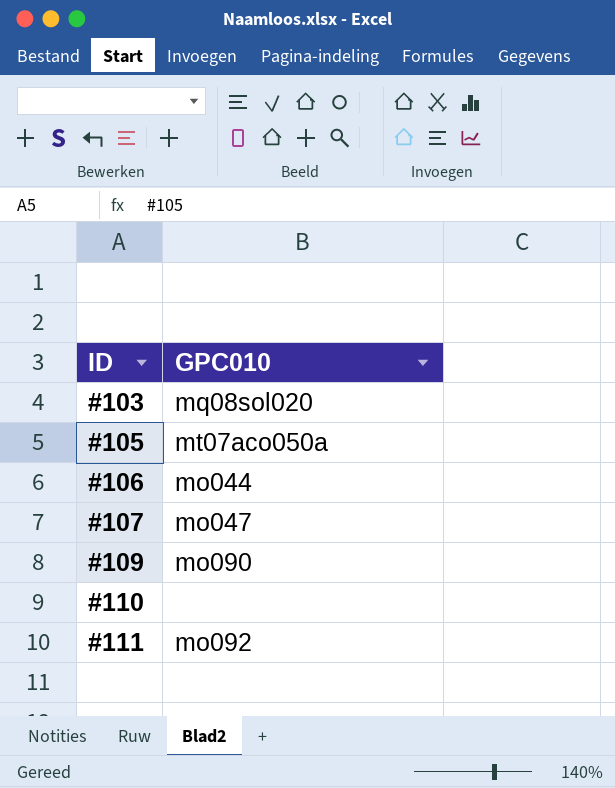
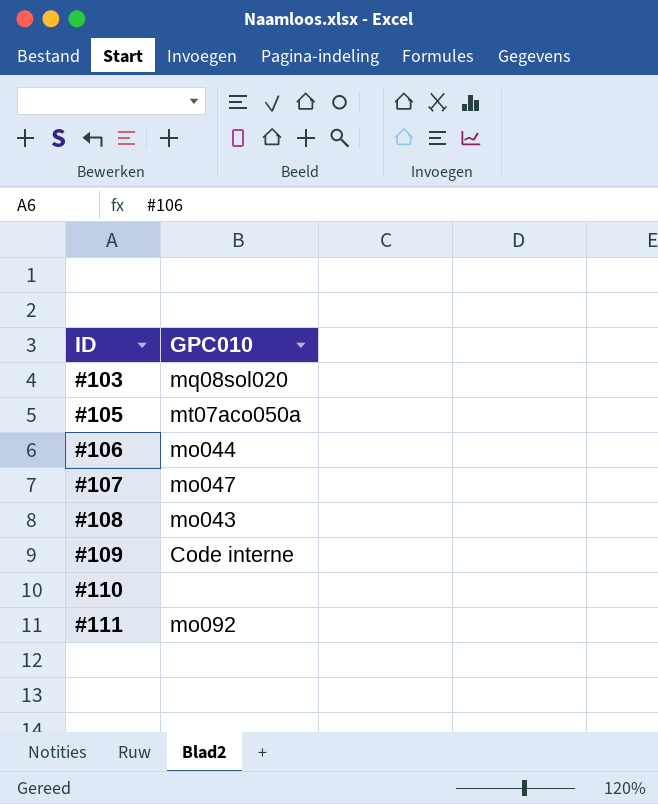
row #108: none -> mo043
#109 | GPC010: mo090 -> Code interne

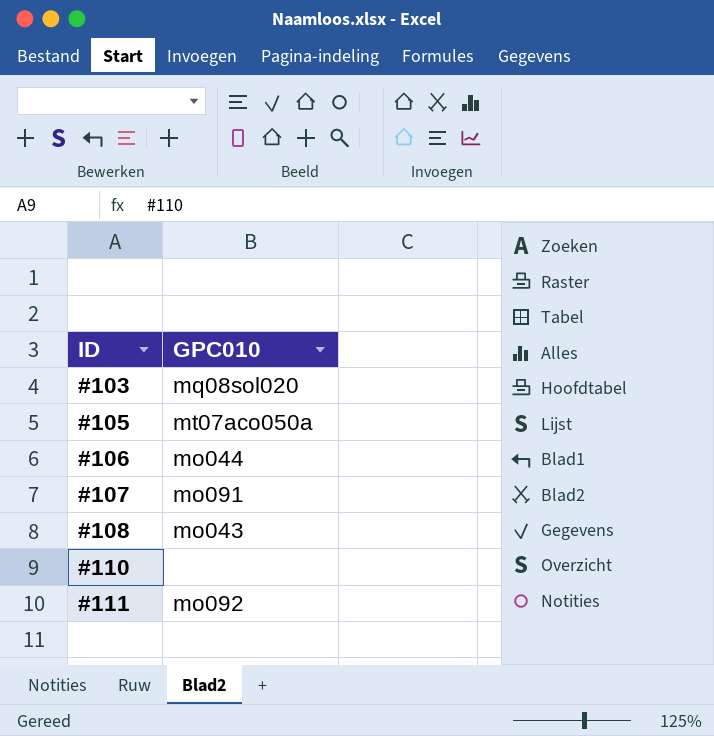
row #109: Code interne -> none
#107 | GPC010: mo047 -> mo091

